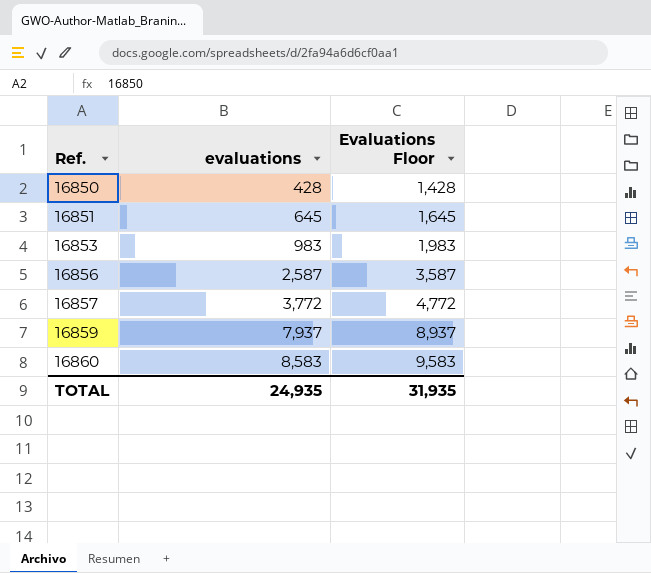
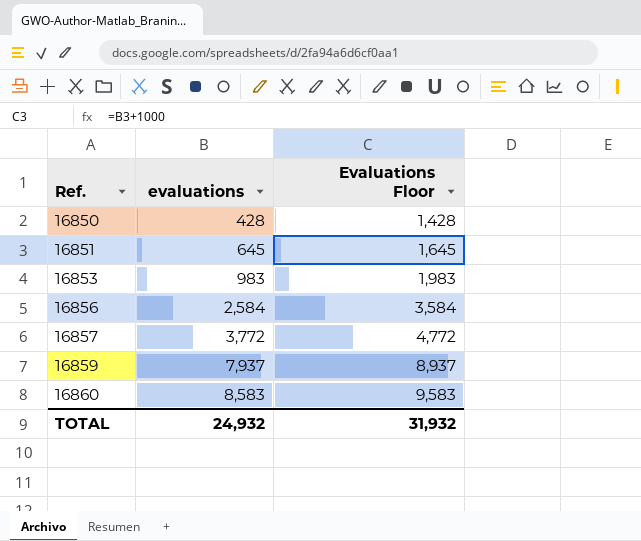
16856 | evaluations: 2,587 -> 2,584
16856 | Evaluations Floor: 3,587 -> 3,584
TOTAL | evaluations: 24,935 -> 24,932
TOTAL | Evaluations Floor: 31,935 -> 31,932

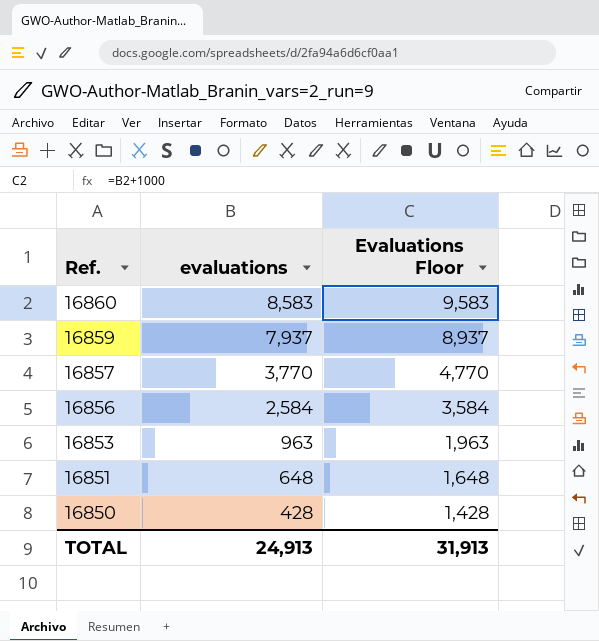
row order: Ref. ascending -> Ref. descending
16857 | evaluations: 3,772 -> 3,770
16857 | Evaluations Floor: 4,772 -> 4,770
16853 | evaluations: 983 -> 963
16853 | Evaluations Floor: 1,983 -> 1,963
16851 | evaluations: 645 -> 648
16851 | Evaluations Floor: 1,645 -> 1,648
TOTAL | evaluations: 24,932 -> 24,913
TOTAL | Evaluations Floor: 31,932 -> 31,913

